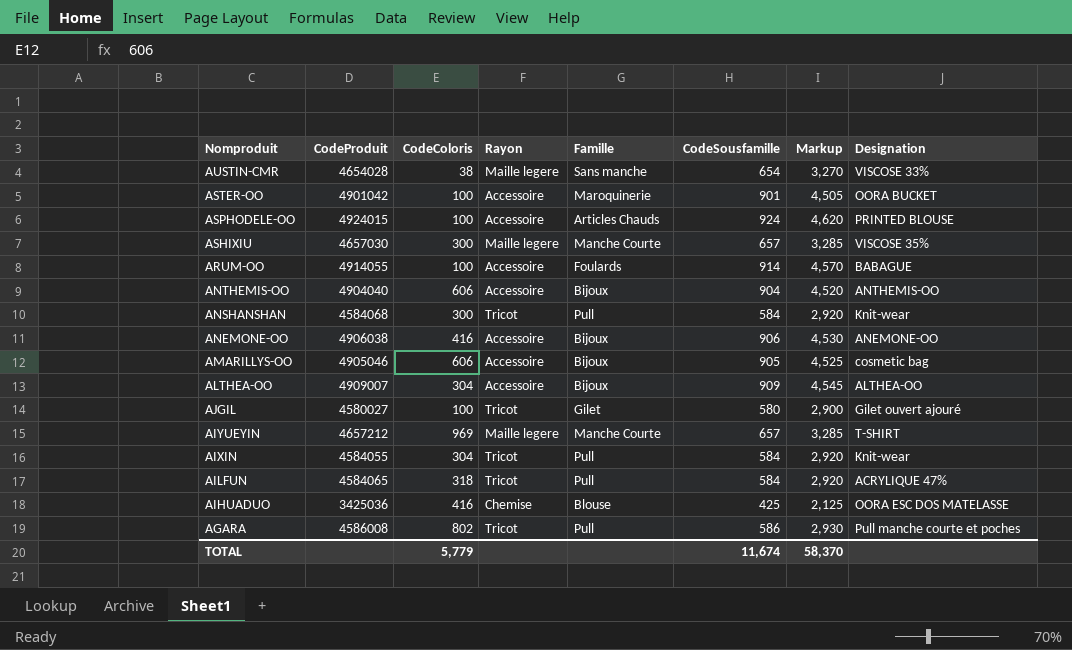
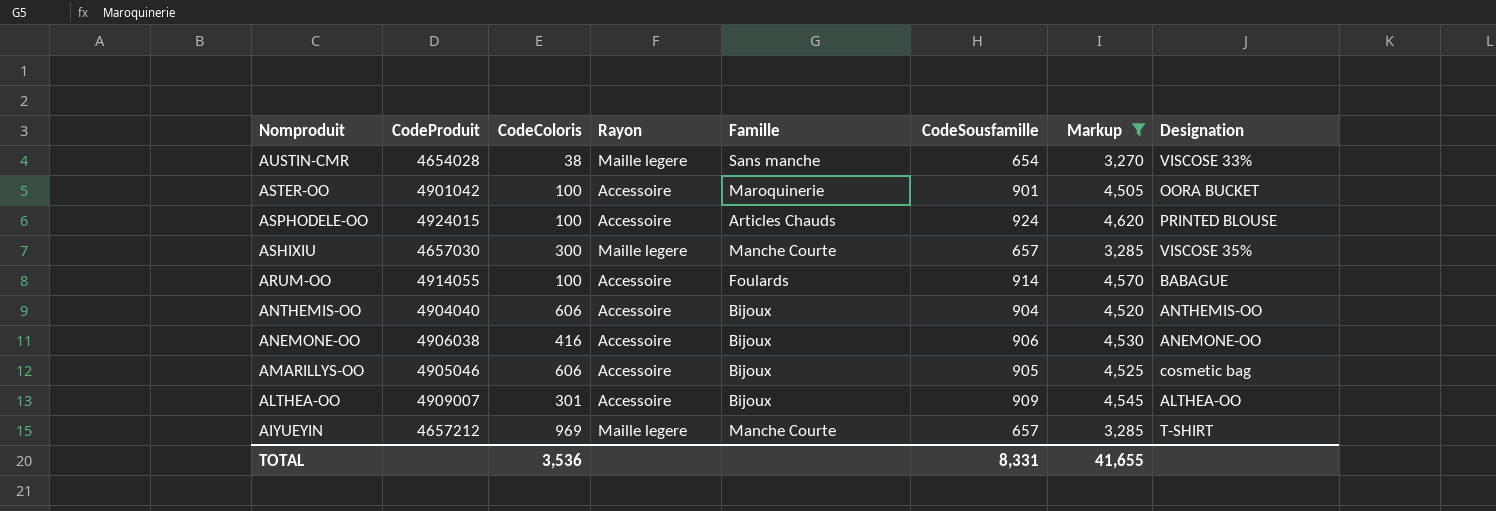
filter: none -> Markup >= 3,270
ALTHEA-OO | CodeColoris: 304 -> 301
TOTAL | CodeColoris: 5,779 -> 3,536
TOTAL | CodeSousfamille: 11,674 -> 8,331
TOTAL | Markup: 58,370 -> 41,655

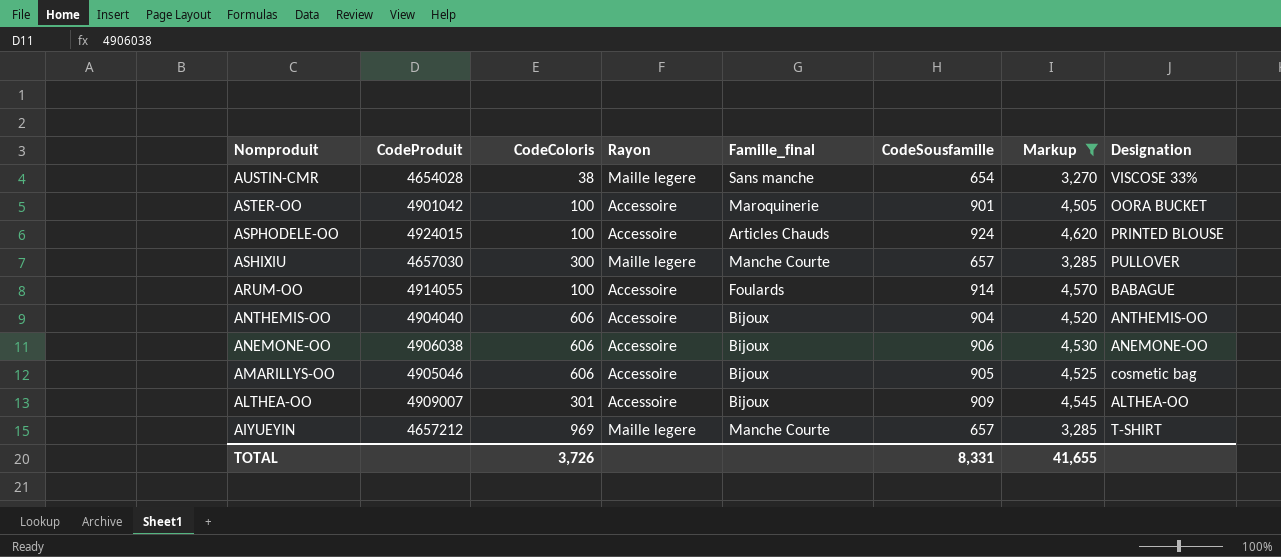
column name: Famille -> Famille_final
ASHIXIU | Designation: VISCOSE 35% -> PULLOVER
ANEMONE-OO | CodeColoris: 416 -> 606
TOTAL | CodeColoris: 3,536 -> 3,726

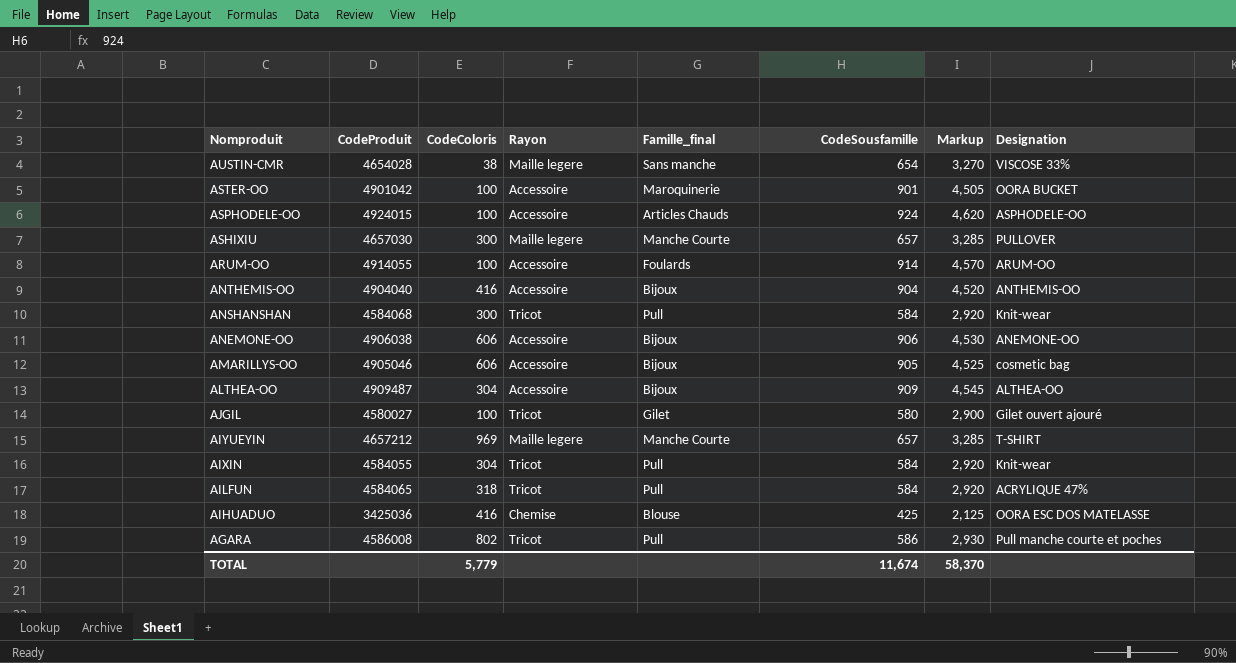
filter: Markup >= 3,270 -> none
ASPHODELE-OO | Designation: PRINTED BLOUSE -> ASPHODELE-OO
ARUM-OO | Designation: BABAGUE -> ARUM-OO
ANTHEMIS-OO | CodeColoris: 606 -> 416
ALTHEA-OO | CodeProduit: 4909007 -> 4909487
ALTHEA-OO | CodeColoris: 301 -> 304
TOTAL | CodeColoris: 3,726 -> 5,779
TOTAL | CodeSousfamille: 8,331 -> 11,674
TOTAL | Markup: 41,655 -> 58,370

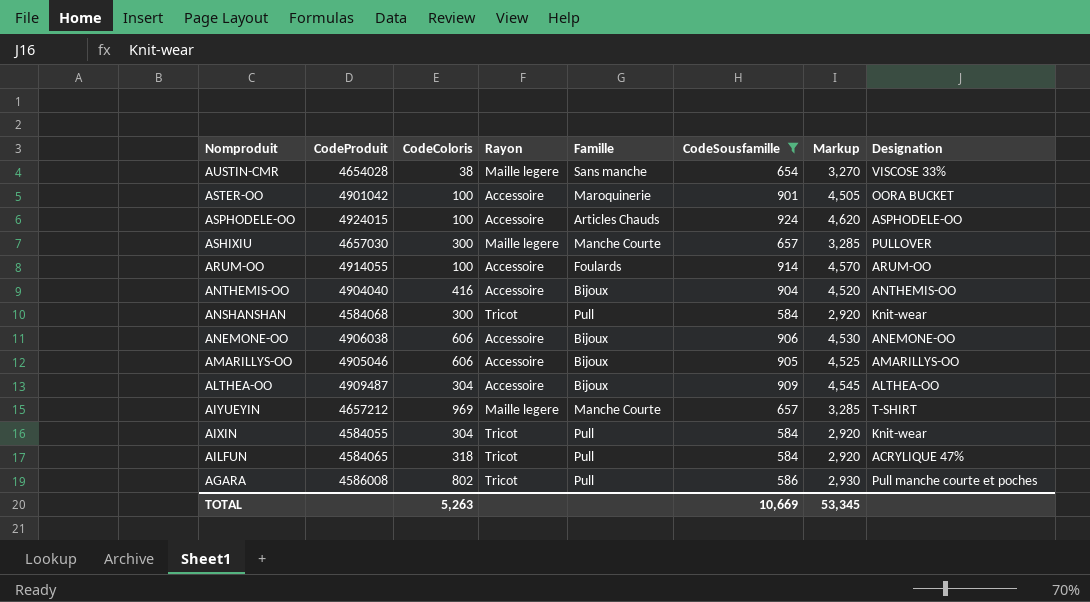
filter: none -> CodeSousfamille >= 584
column name: Famille_final -> Famille
AMARILLYS-OO | Designation: cosmetic bag -> AMARILLYS-OO
TOTAL | CodeColoris: 5,779 -> 5,263
TOTAL | CodeSousfamille: 11,674 -> 10,669
TOTAL | Markup: 58,370 -> 53,345

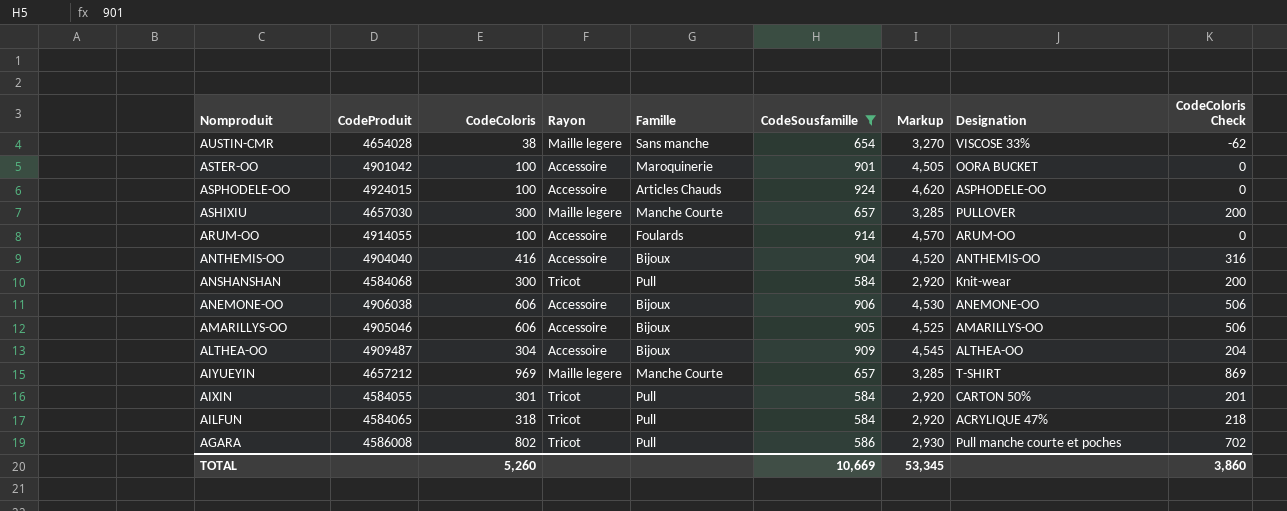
column CodeColoris Check | formula: none -> [CodeColoris] - 100
AIXIN | CodeColoris: 304 -> 301
AIXIN | Designation: Knit-wear -> CARTON 50%
TOTAL | CodeColoris: 5,263 -> 5,260

